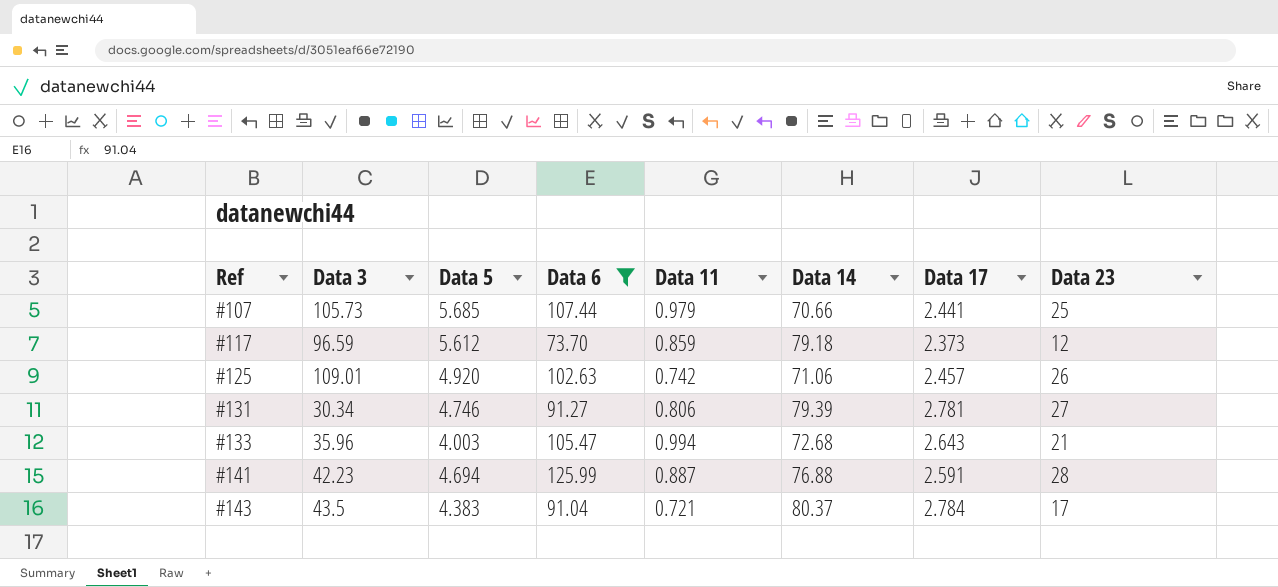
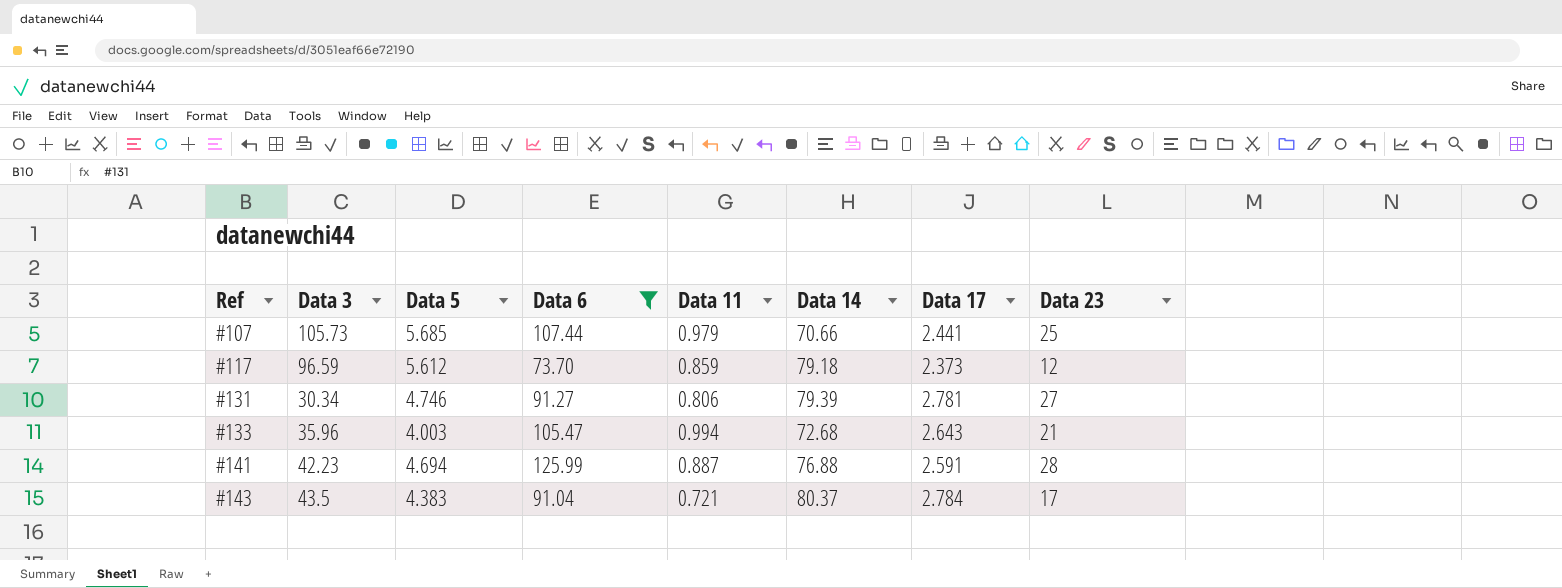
row #125: 109.01 | 4.920 | 102.63 | 0.742 | 71.06 | 2.457 | 26 -> none

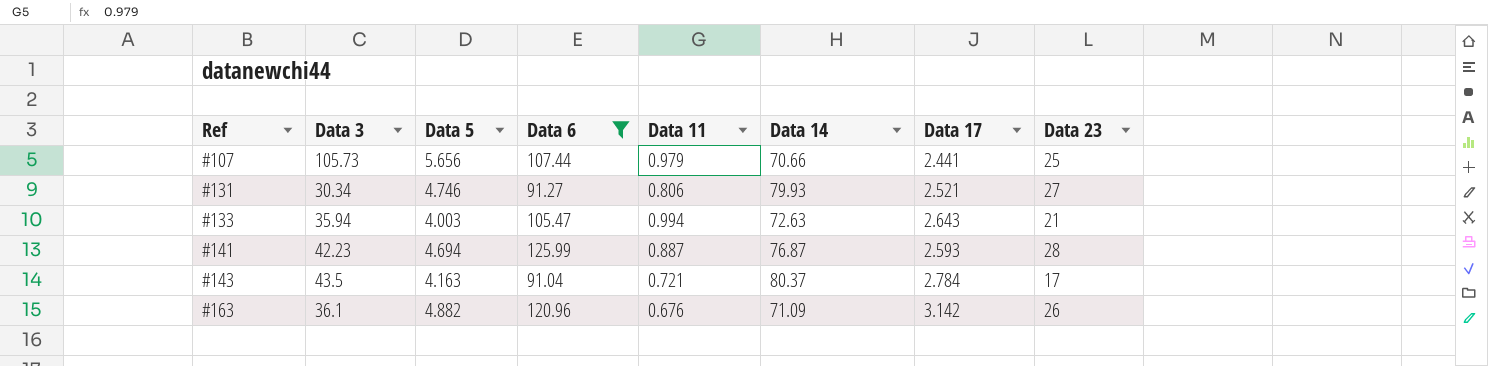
row #117: 96.59 | 5.612 | 73.70 | 0.859 | 79.18 | 2.373 | 12 -> none
#107 | Data 5: 5.685 -> 5.656
#131 | Data 14: 79.39 -> 79.93
#131 | Data 17: 2.781 -> 2.521
#133 | Data 3: 35.96 -> 35.94
#133 | Data 14: 72.68 -> 72.63
#141 | Data 14: 76.88 -> 76.87
#141 | Data 17: 2.591 -> 2.593
#143 | Data 5: 4.383 -> 4.163
row #163: none -> 36.1 | 4.882 | 120.96 | 0.676 | 71.09 | 3.142 | 26

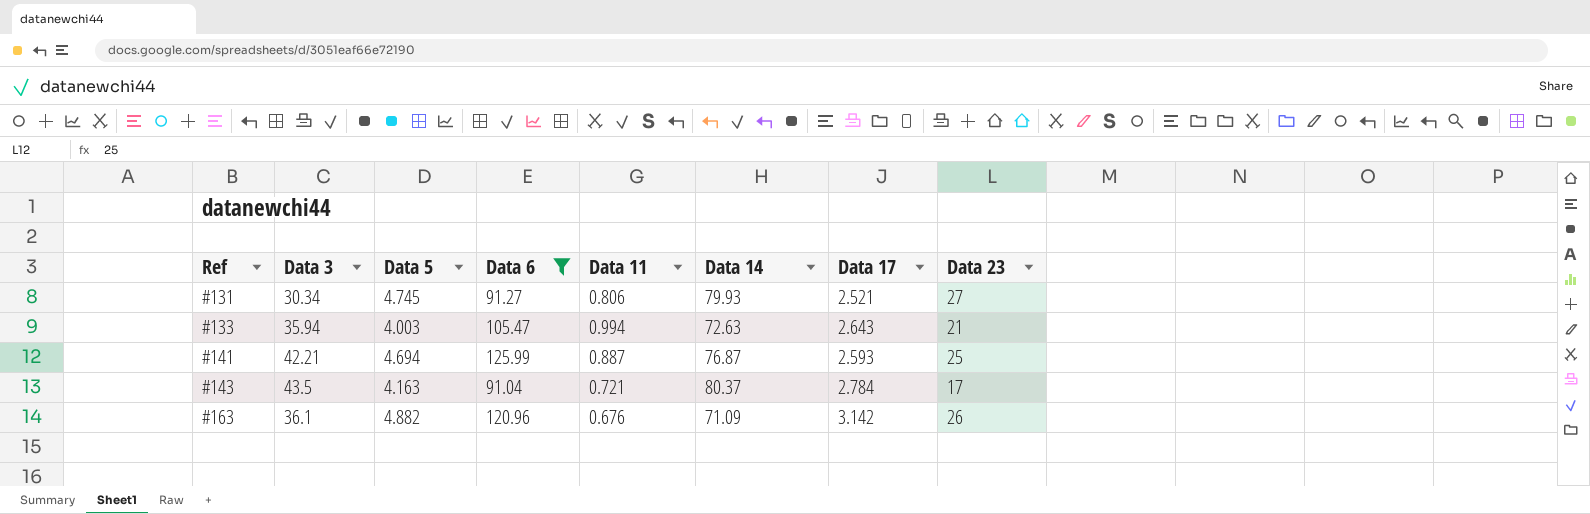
row #107: 105.73 | 5.656 | 107.44 | 0.979 | 70.66 | 2.441 | 25 -> none
#131 | Data 5: 4.746 -> 4.745
#141 | Data 3: 42.23 -> 42.21
#141 | Data 23: 28 -> 25

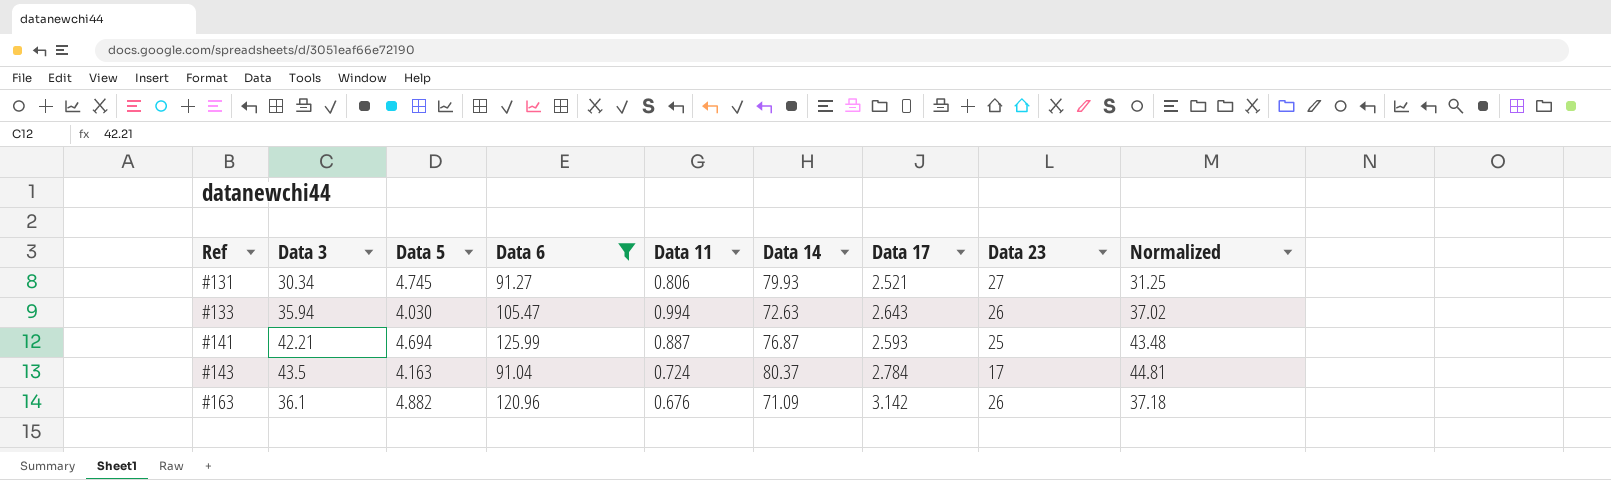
column Normalized | formula: none -> [Data 3] * 1.03
#133 | Data 5: 4.003 -> 4.030
#133 | Data 23: 21 -> 26
#143 | Data 11: 0.721 -> 0.724

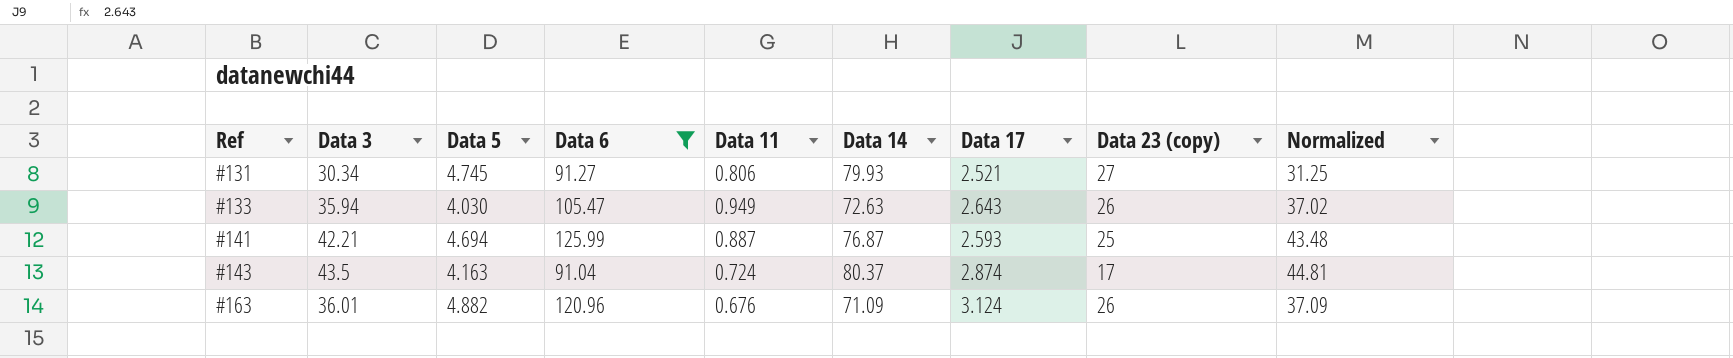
column name: Data 23 -> Data 23 (copy)
#133 | Data 11: 0.994 -> 0.949
#143 | Data 17: 2.784 -> 2.874
#163 | Data 3: 36.1 -> 36.01
#163 | Data 17: 3.142 -> 3.124
#163 | Normalized: 37.18 -> 37.09

